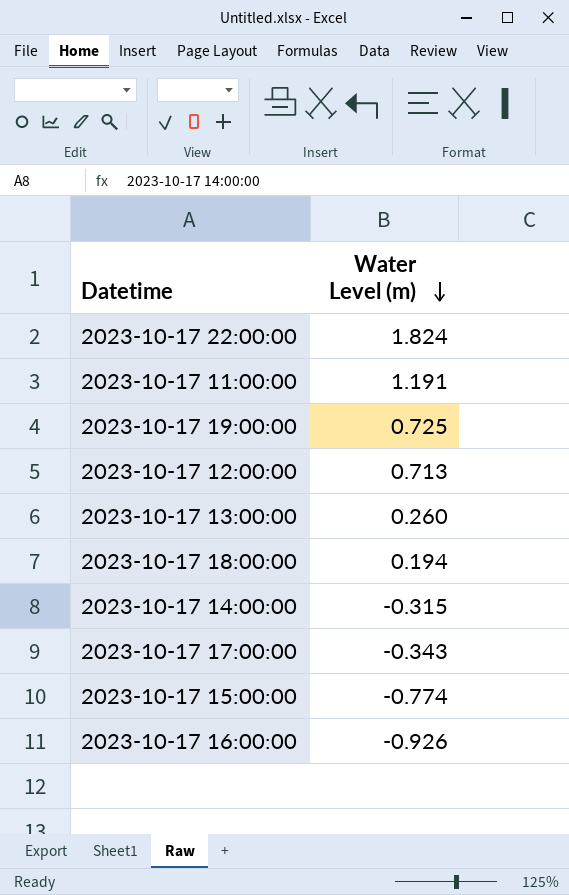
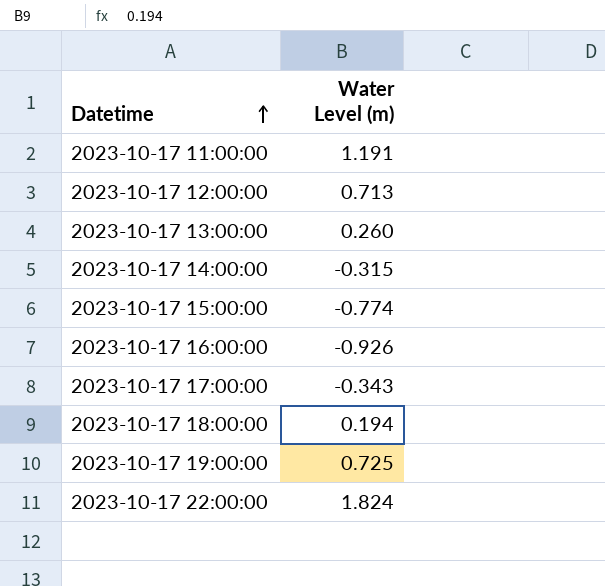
row order: Water Level (m) descending -> Datetime ascending

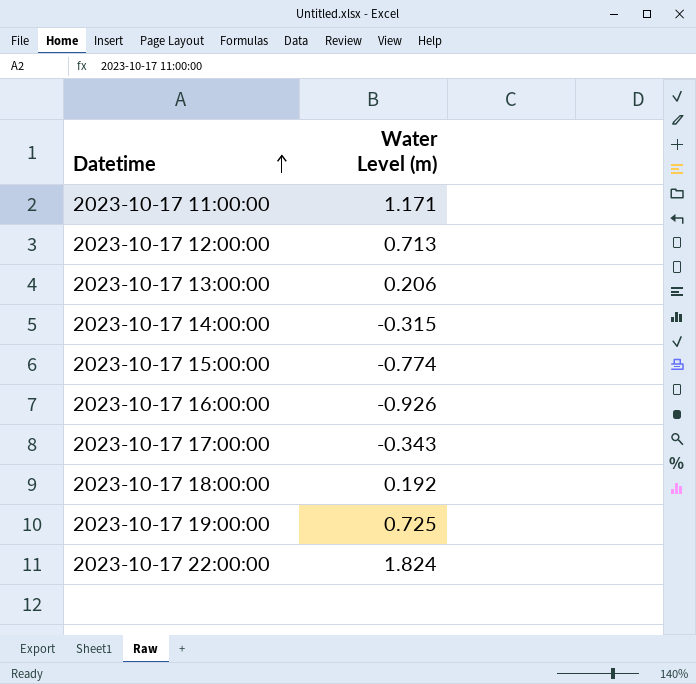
2023-10-17 11:00:00 | Water Level (m): 1.191 -> 1.171
2023-10-17 13:00:00 | Water Level (m): 0.260 -> 0.206
2023-10-17 18:00:00 | Water Level (m): 0.194 -> 0.192

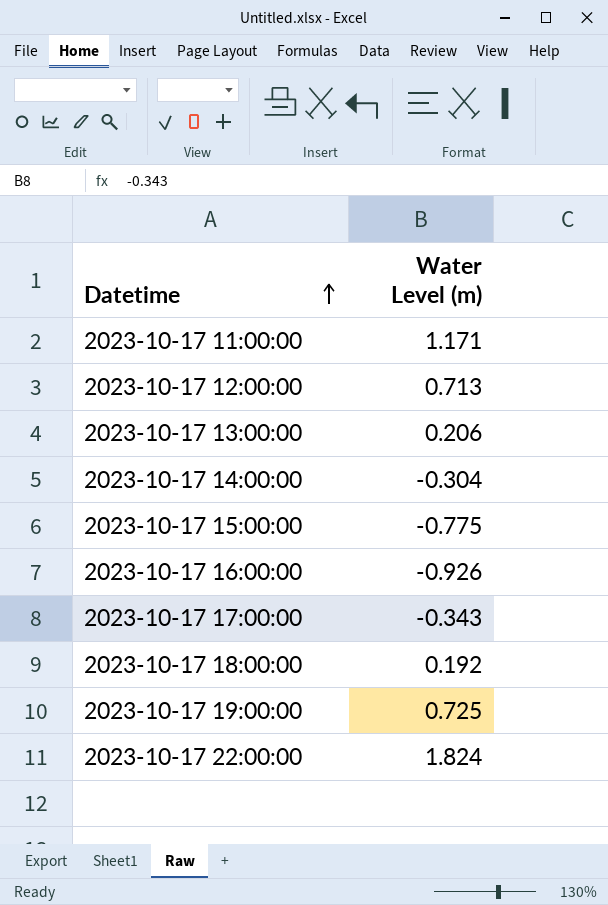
2023-10-17 14:00:00 | Water Level (m): -0.315 -> -0.304
2023-10-17 15:00:00 | Water Level (m): -0.774 -> -0.775

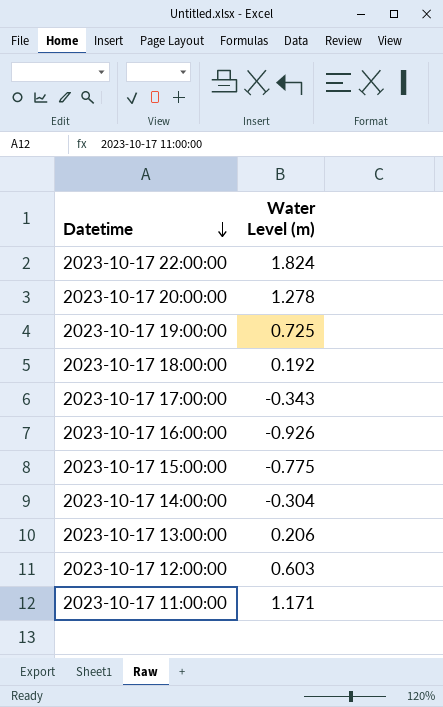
row order: Datetime ascending -> Datetime descending
row 2023-10-17 20:00:00: none -> 1.278
2023-10-17 12:00:00 | Water Level (m): 0.713 -> 0.603

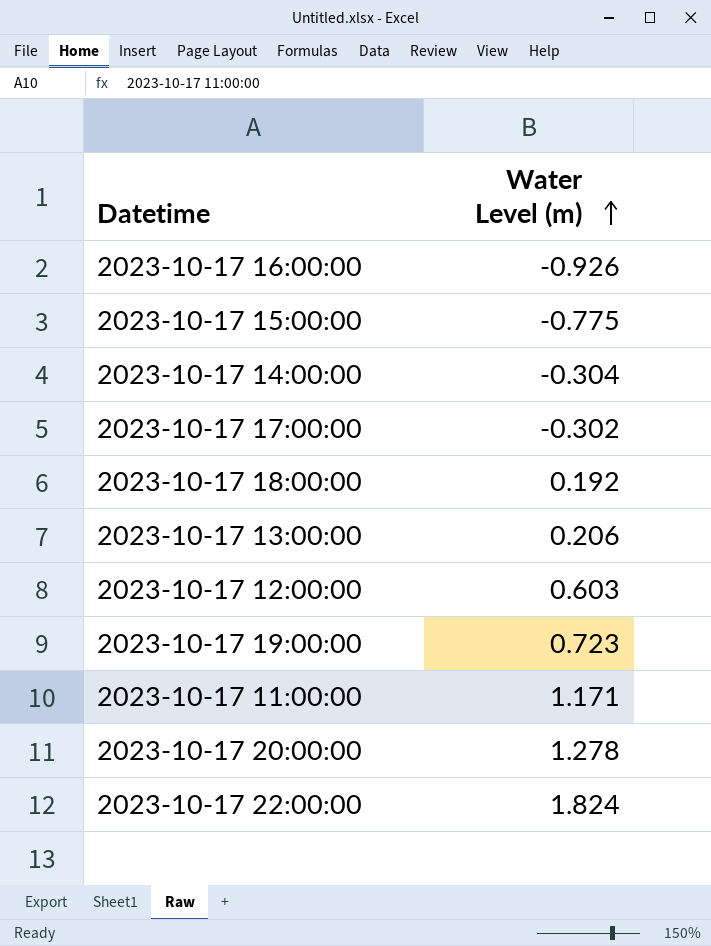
row order: Datetime descending -> Water Level (m) ascending
2023-10-17 17:00:00 | Water Level (m): -0.343 -> -0.302
2023-10-17 19:00:00 | Water Level (m): 0.725 -> 0.723

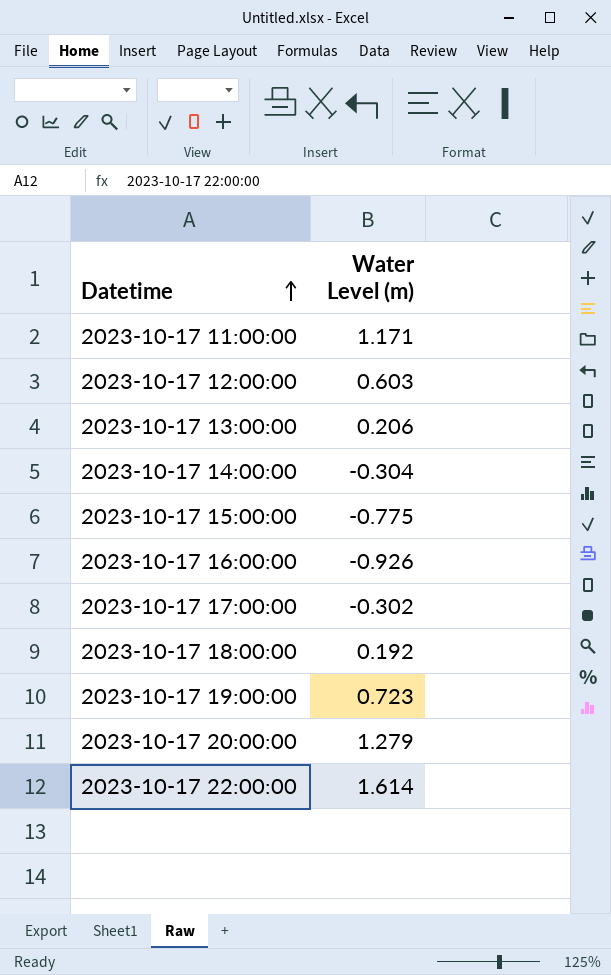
row order: Water Level (m) ascending -> Datetime ascending
2023-10-17 20:00:00 | Water Level (m): 1.278 -> 1.279
2023-10-17 22:00:00 | Water Level (m): 1.824 -> 1.614

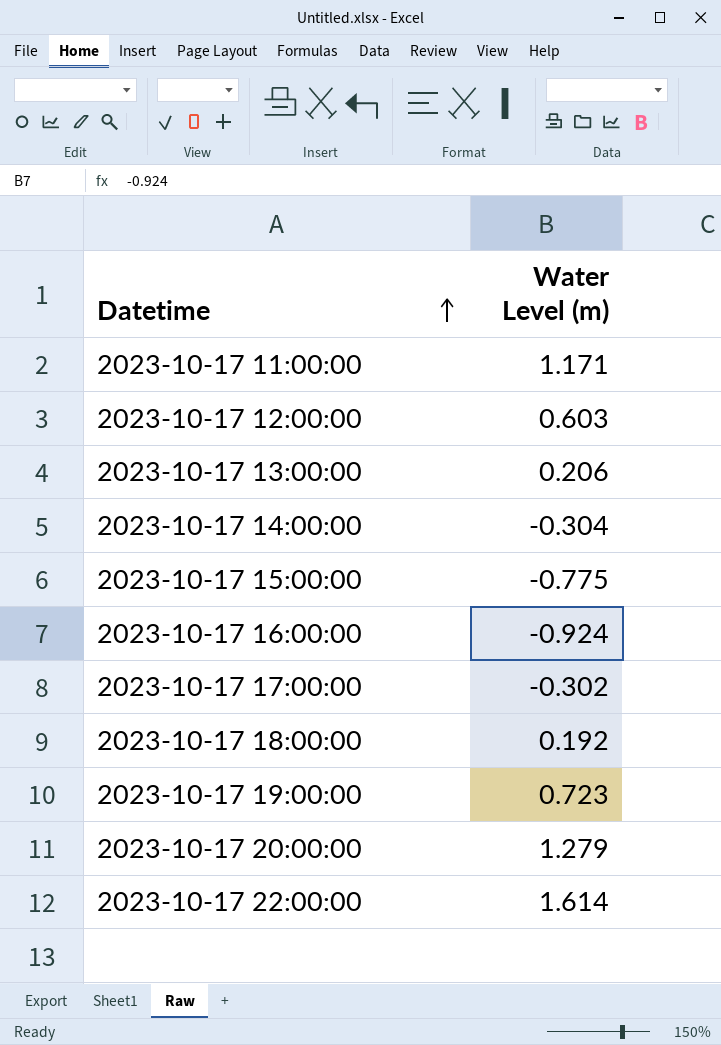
2023-10-17 16:00:00 | Water Level (m): -0.926 -> -0.924

